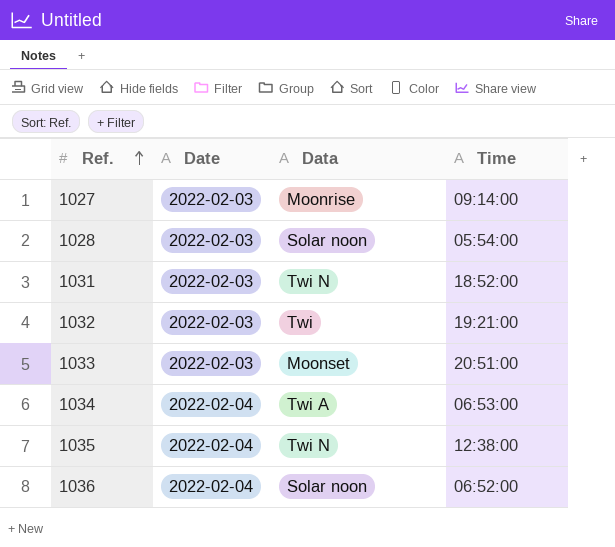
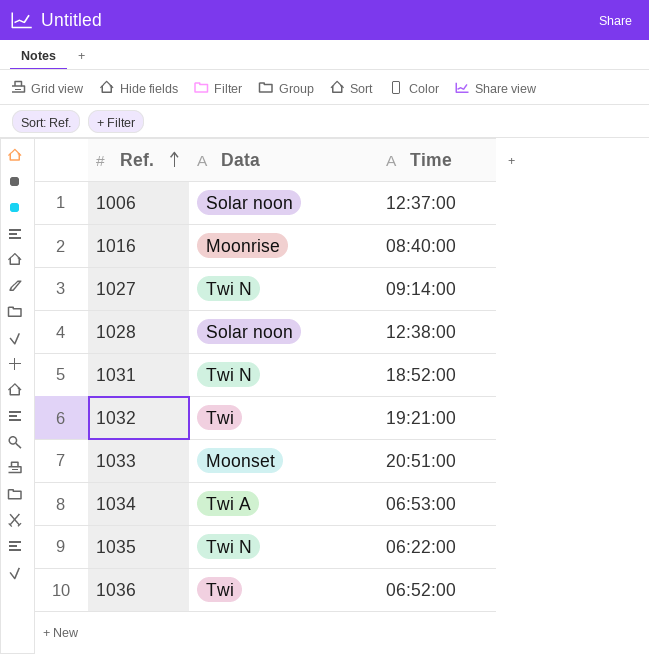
column Date | position: 2 -> none
row 1006: none -> Solar noon | 12:37:00
row 1016: none -> Moonrise | 08:40:00
1027 | Data: Moonrise -> Twi N
1028 | Time: 05:54:00 -> 12:38:00
1035 | Time: 12:38:00 -> 06:22:00
1036 | Data: Solar noon -> Twi

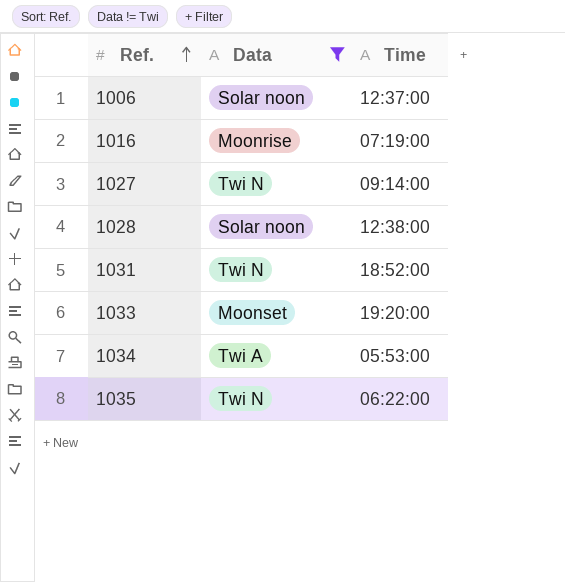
filter: none -> Data != Twi
1016 | Time: 08:40:00 -> 07:19:00
1033 | Time: 20:51:00 -> 19:20:00
1034 | Time: 06:53:00 -> 05:53:00

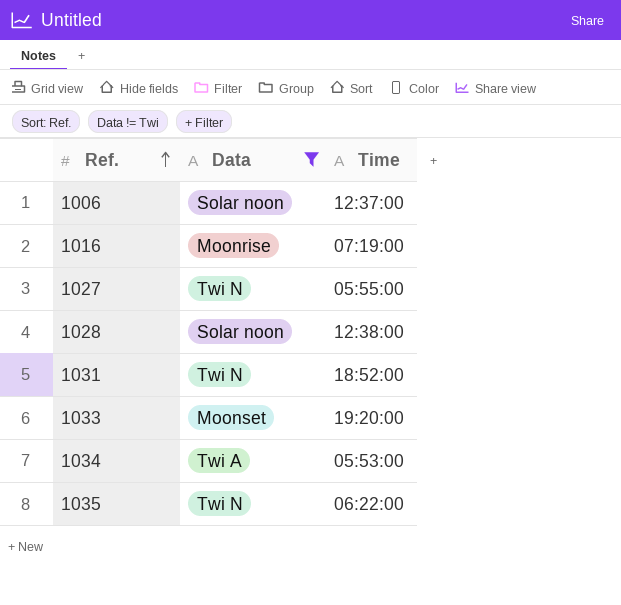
1027 | Time: 09:14:00 -> 05:55:00

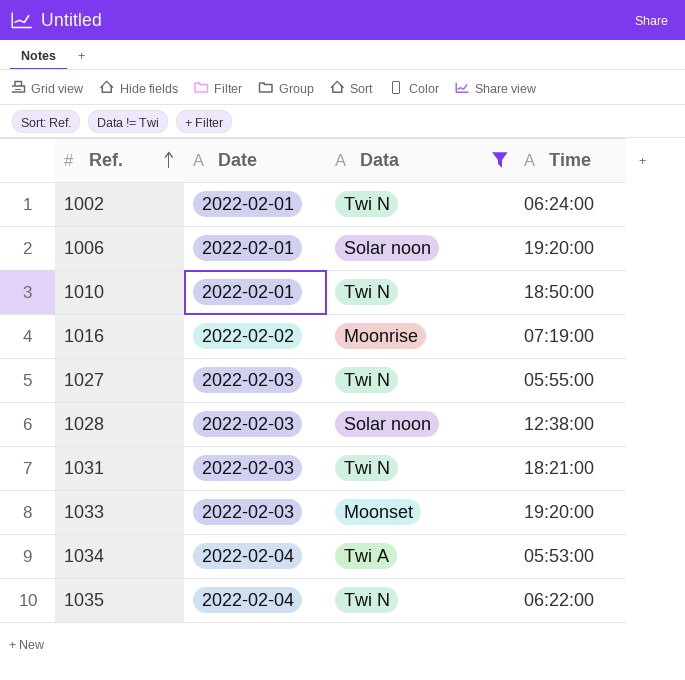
column Date | position: none -> 2
row 1002: none -> 2022-02-01 | Twi N | 06:24:00
1006 | Time: 12:37:00 -> 19:20:00
row 1010: none -> 2022-02-01 | Twi N | 18:50:00
1031 | Time: 18:52:00 -> 18:21:00

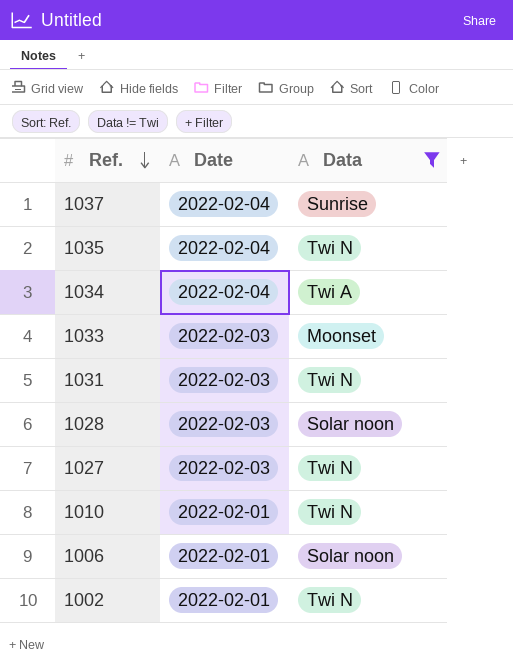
row order: Ref. ascending -> Ref. descending
column Time | position: 4 -> none
row 1016: 2022-02-02 | Moonrise | 07:19:00 -> none
row 1037: none -> 2022-02-04 | Sunrise

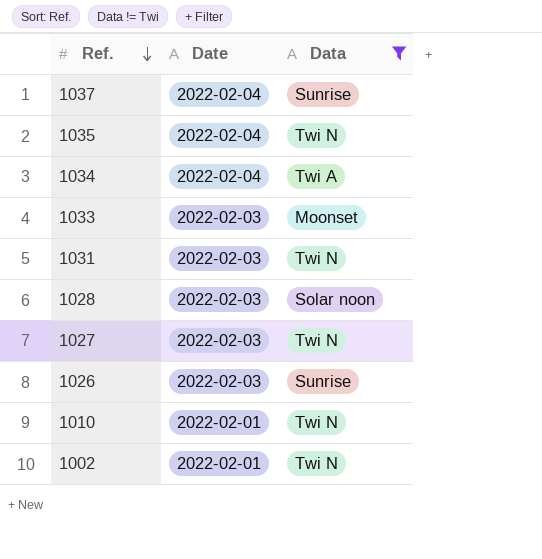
row 1006: 2022-02-01 | Solar noon -> none
row 1026: none -> 2022-02-03 | Sunrise

